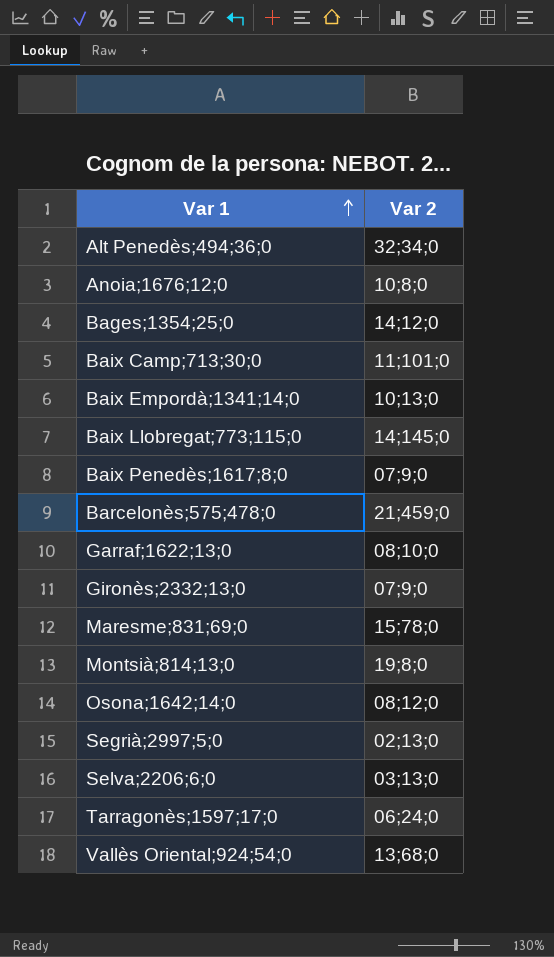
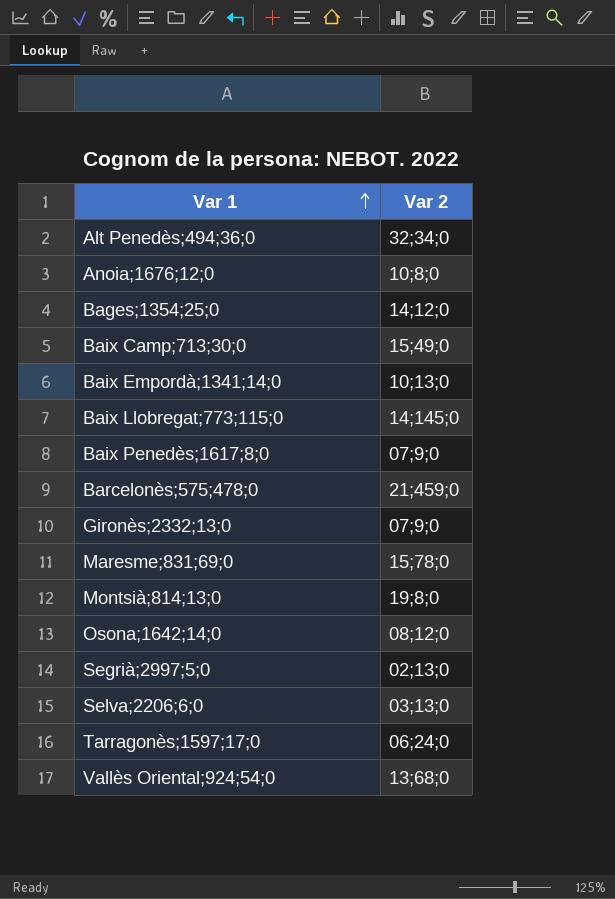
row Garraf;1622;13;0: 08;10;0 -> none
Baix Camp;713;30;0 | Var 2: 11;101;0 -> 15;49;0

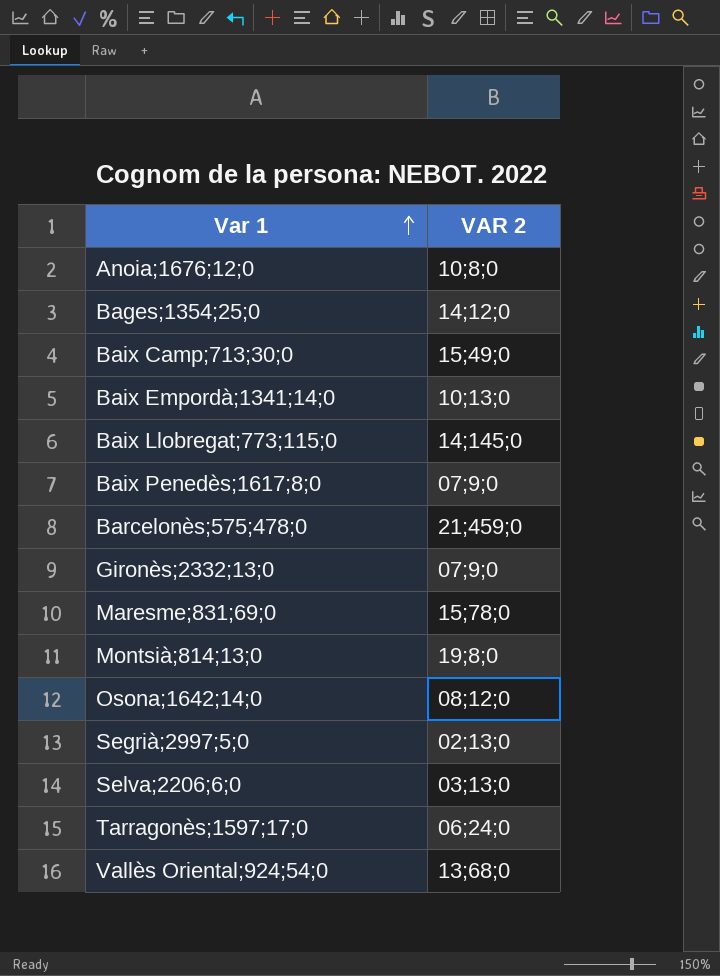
column name: Var 2 -> VAR 2
row Alt Penedès;494;36;0: 32;34;0 -> none

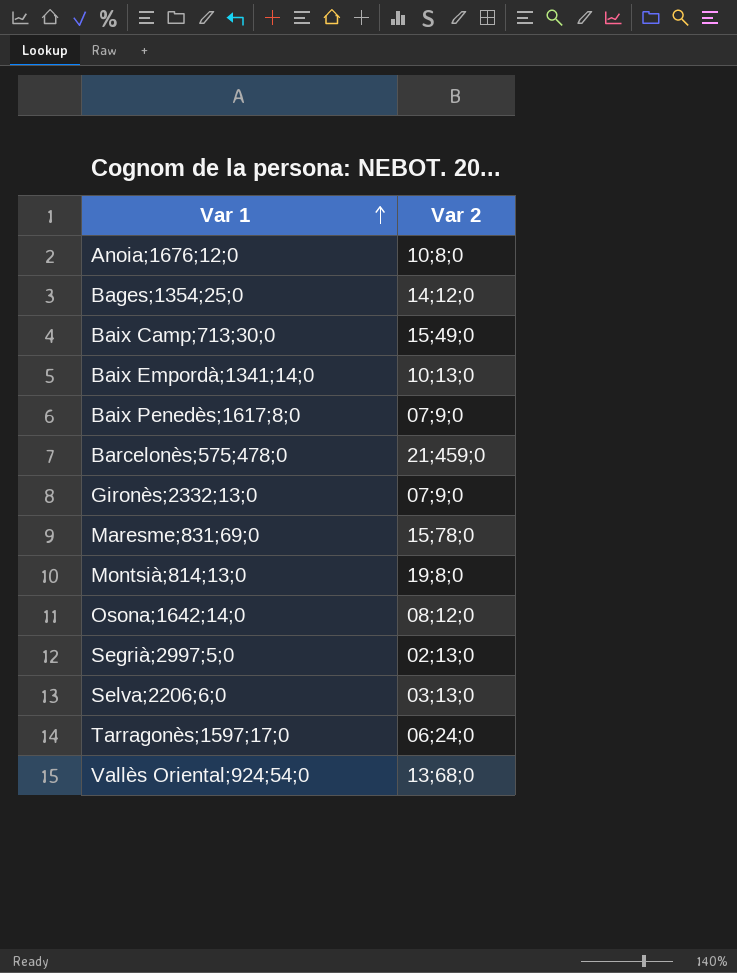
column name: VAR 2 -> Var 2
row Baix Llobregat;773;115;0: 14;145;0 -> none

